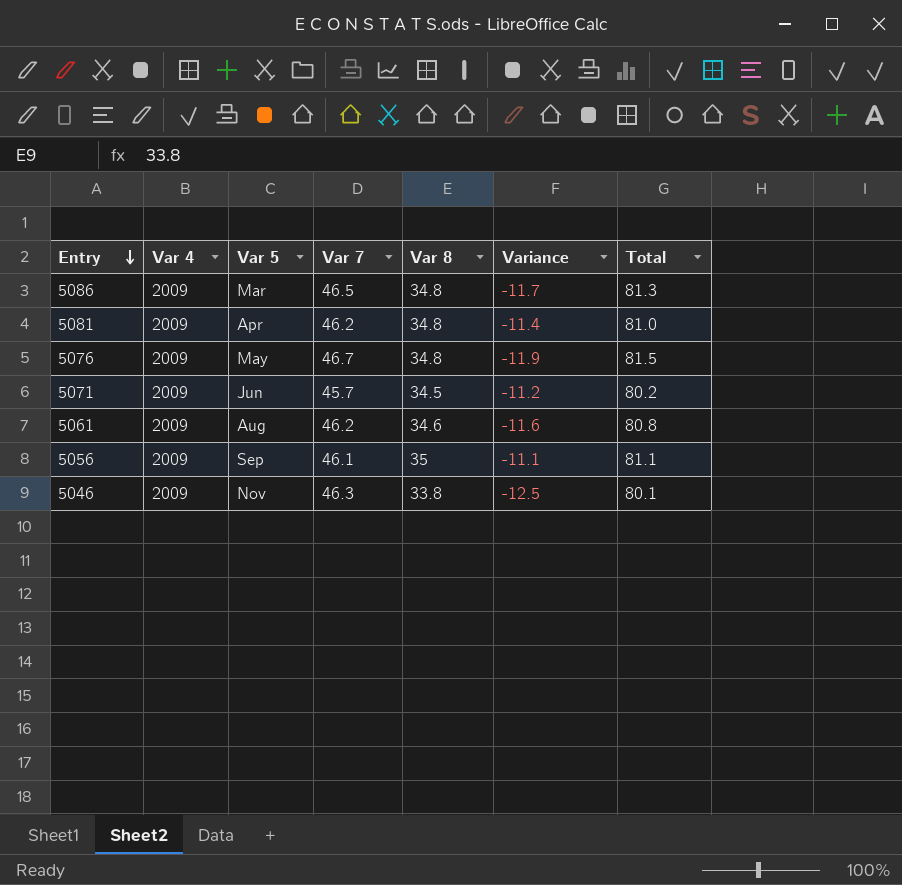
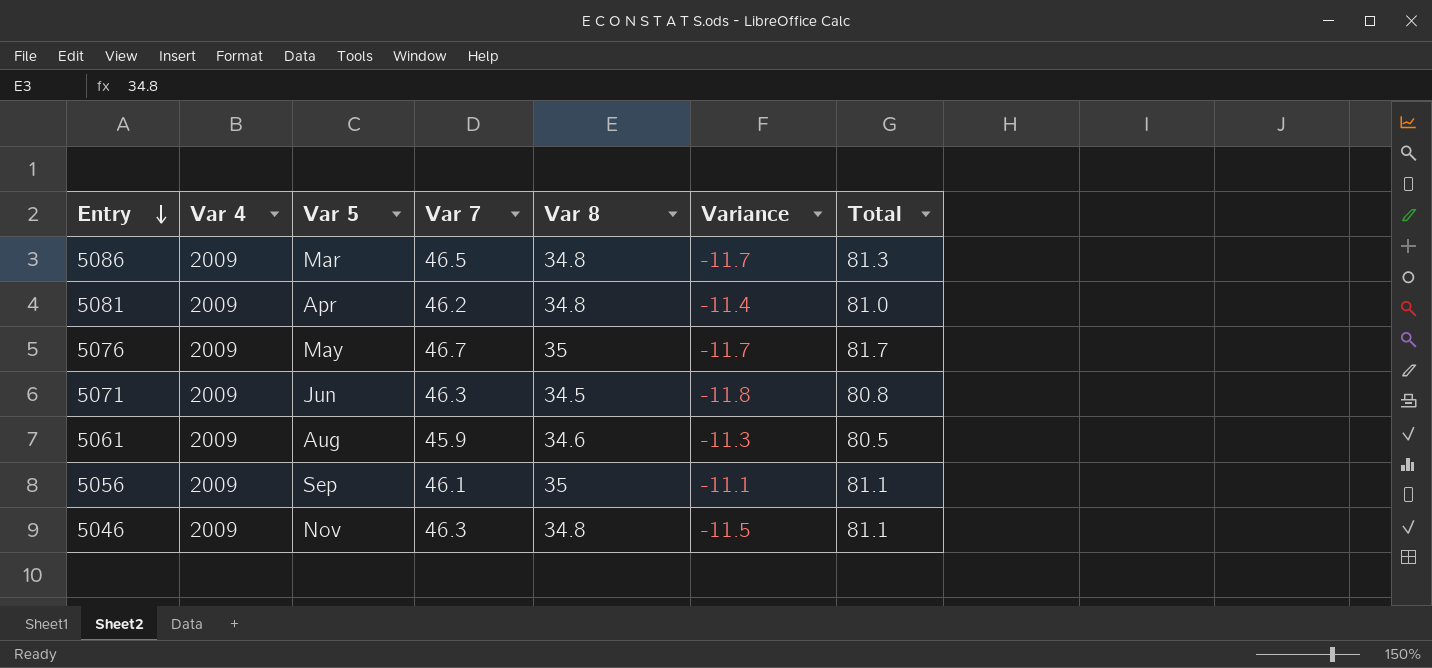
5076 | Var 8: 34.8 -> 35
5076 | Variance: -11.9 -> -11.7
5076 | Total: 81.5 -> 81.7
5071 | Var 7: 45.7 -> 46.3
5071 | Variance: -11.2 -> -11.8
5071 | Total: 80.2 -> 80.8
5061 | Var 7: 46.2 -> 45.9
5061 | Variance: -11.6 -> -11.3
5061 | Total: 80.8 -> 80.5
5046 | Var 8: 33.8 -> 34.8
5046 | Variance: -12.5 -> -11.5
5046 | Total: 80.1 -> 81.1

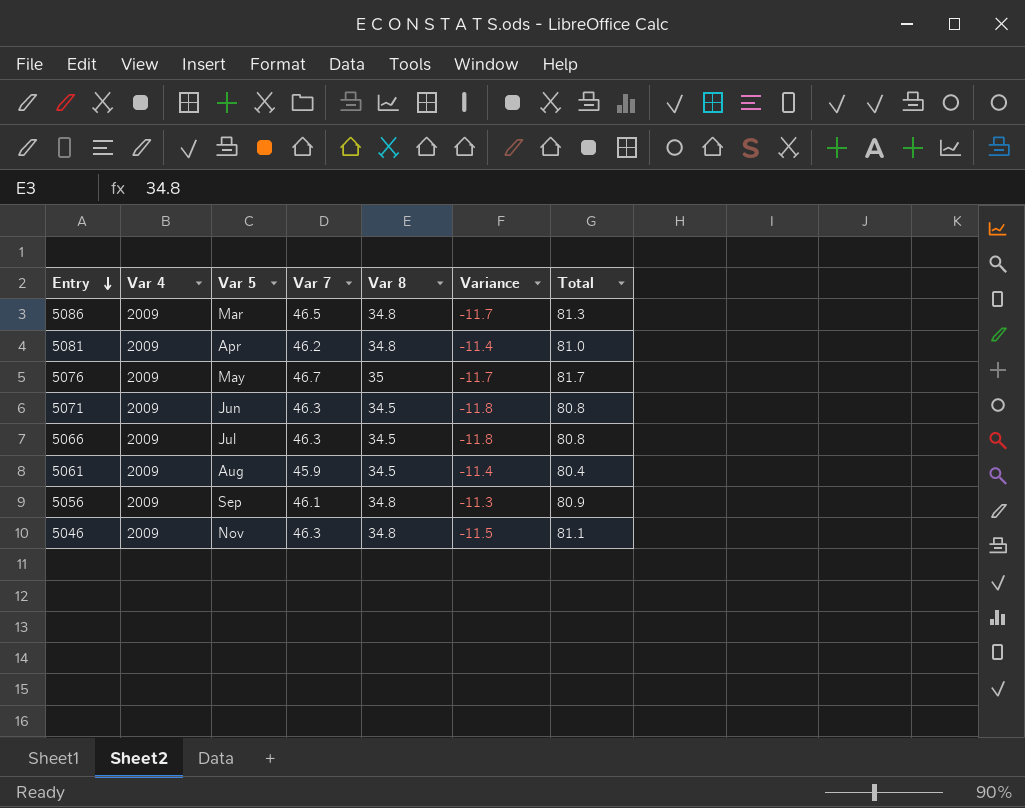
row 5066: none -> 2009 | Jul | 46.3 | 34.5 | -11.8 | 80.8
5061 | Var 8: 34.6 -> 34.5
5061 | Variance: -11.3 -> -11.4
5061 | Total: 80.5 -> 80.4
5056 | Var 8: 35 -> 34.8
5056 | Variance: -11.1 -> -11.3
5056 | Total: 81.1 -> 80.9

